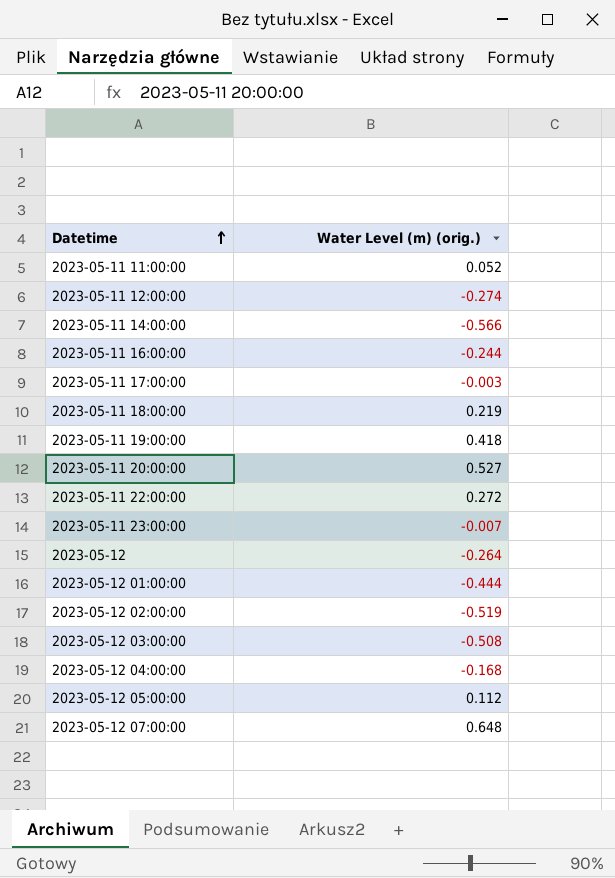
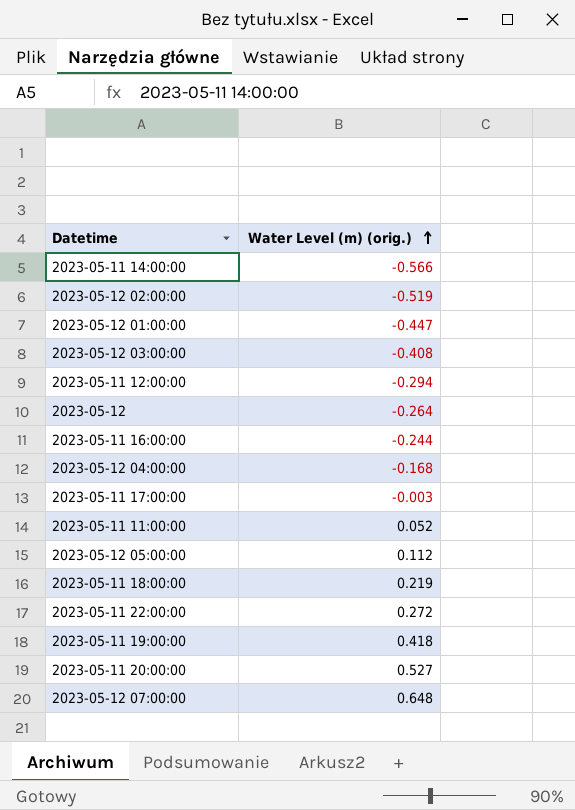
row order: Datetime ascending -> Water Level (m) (orig.) ascending
row 2023-05-11 23:00:00: -0.007 -> none
2023-05-12 01:00:00 | Water Level (m) (orig.): -0.444 -> -0.447
2023-05-12 03:00:00 | Water Level (m) (orig.): -0.508 -> -0.408
2023-05-11 12:00:00 | Water Level (m) (orig.): -0.274 -> -0.294

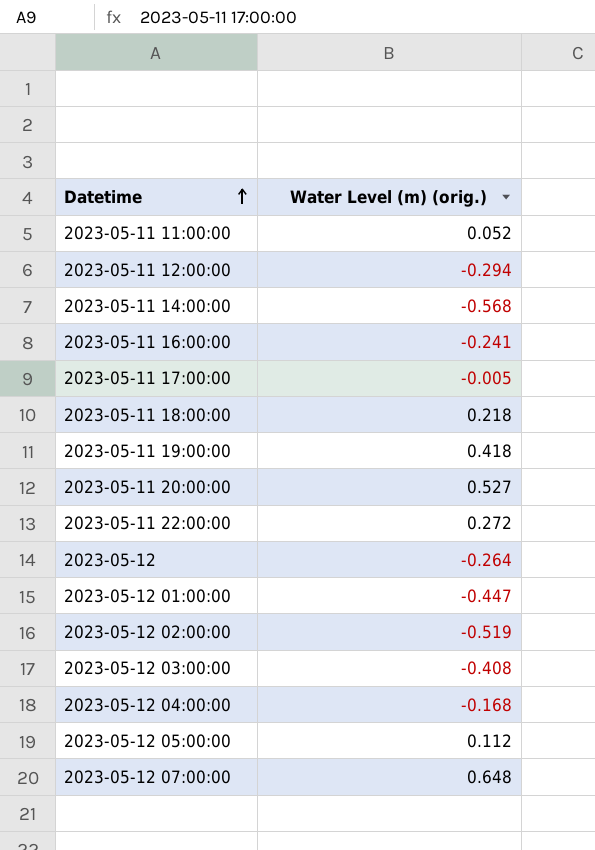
row order: Water Level (m) (orig.) ascending -> Datetime ascending
2023-05-11 14:00:00 | Water Level (m) (orig.): -0.566 -> -0.568
2023-05-11 16:00:00 | Water Level (m) (orig.): -0.244 -> -0.241
2023-05-11 17:00:00 | Water Level (m) (orig.): -0.003 -> -0.005
2023-05-11 18:00:00 | Water Level (m) (orig.): 0.219 -> 0.218

